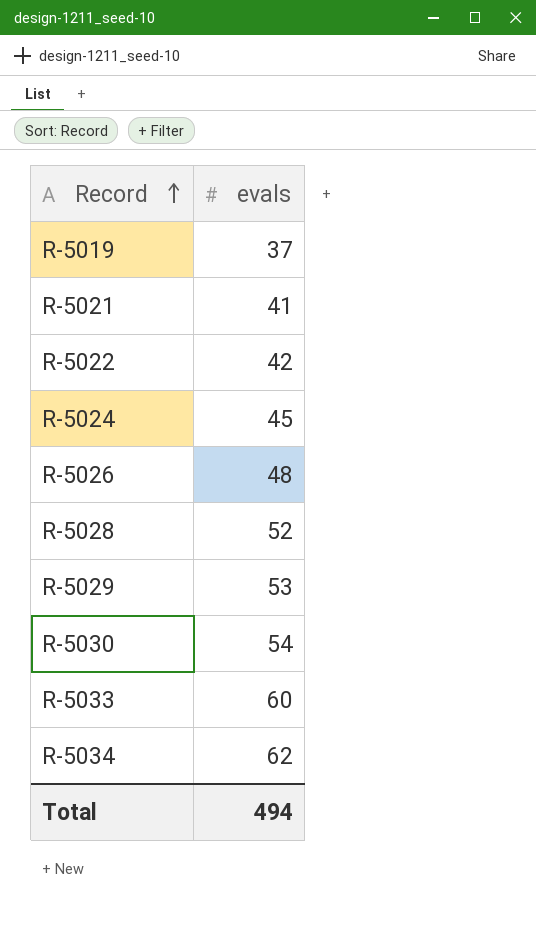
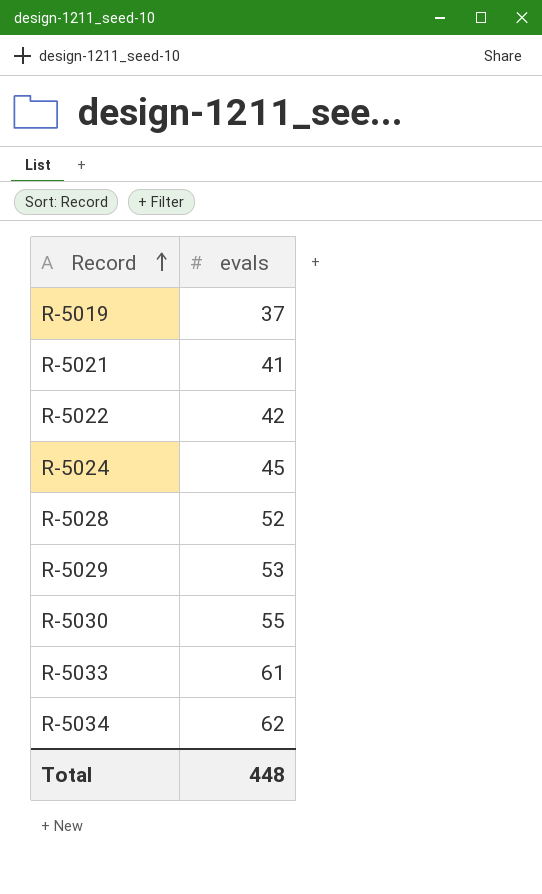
row R-5026: 48 -> none
R-5030 | evals: 54 -> 55
R-5033 | evals: 60 -> 61
Total | evals: 494 -> 448

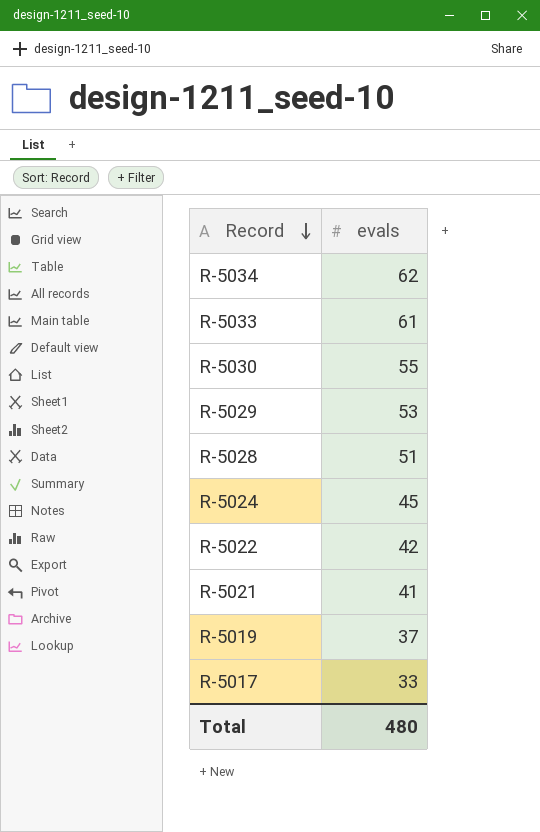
row order: Record ascending -> Record descending
R-5028 | evals: 52 -> 51
row R-5017: none -> 33
Total | evals: 448 -> 480

